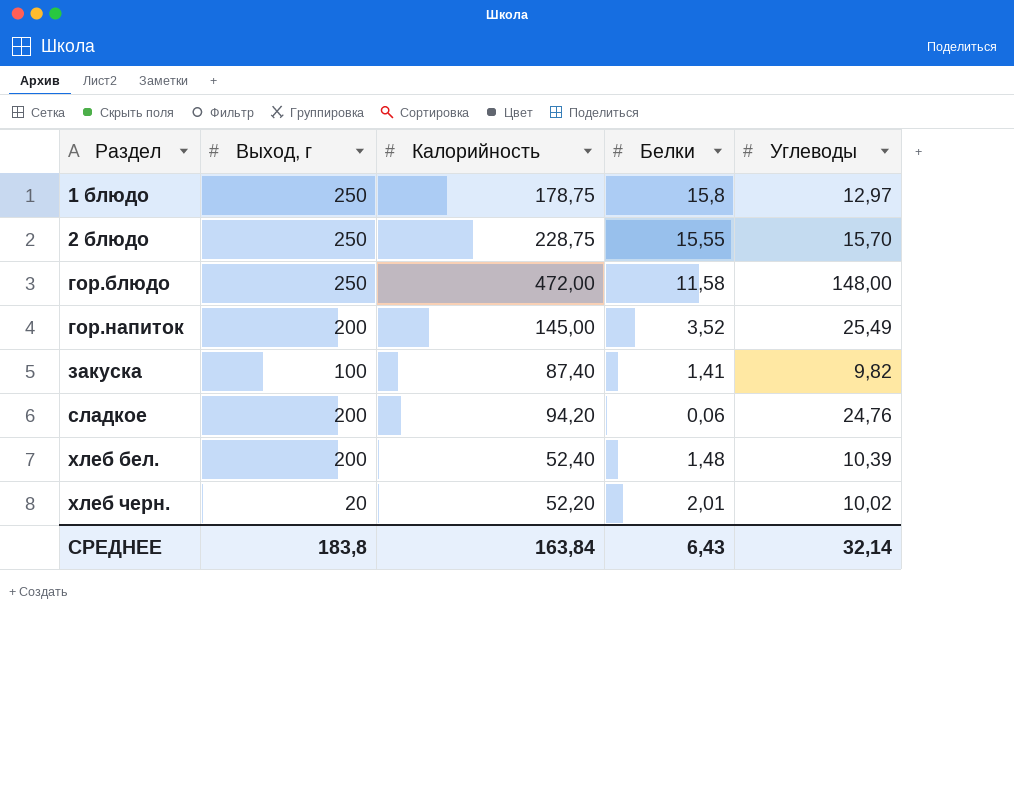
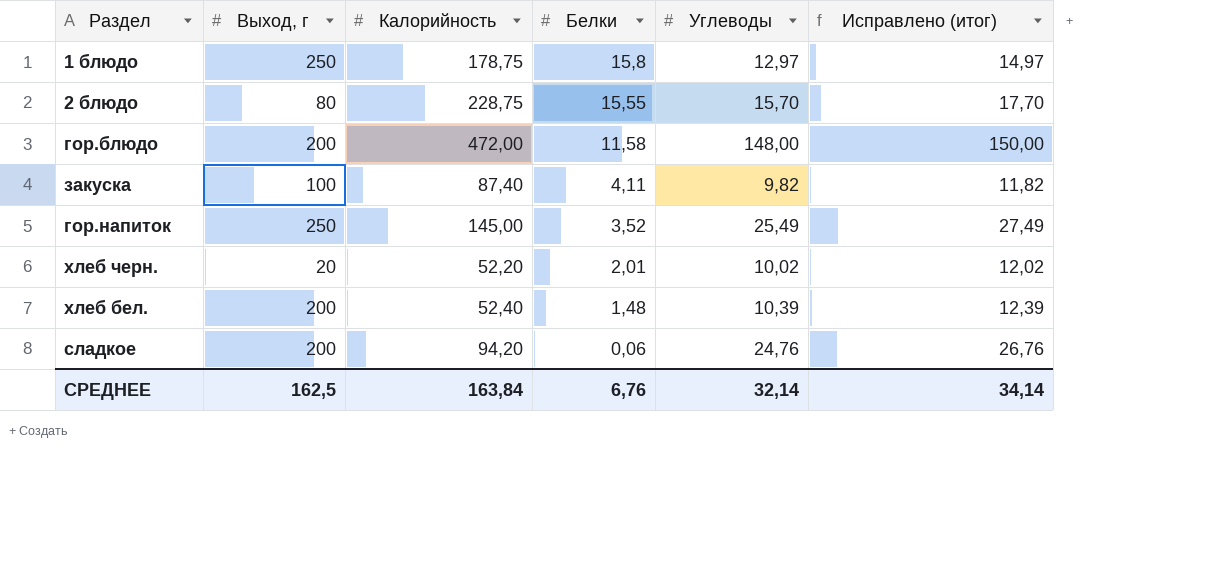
row order: Раздел ascending -> Белки descending
column Исправлено (итог) | formula: none -> [Углеводы] + 2
2 блюдо | Выход, г: 250 -> 80
гор.блюдо | Выход, г: 250 -> 200
закуска | Белки: 1,41 -> 4,11
гор.напиток | Выход, г: 200 -> 250
СРЕДНЕЕ | Выход, г: 183,8 -> 162,5
СРЕДНЕЕ | Белки: 6,43 -> 6,76

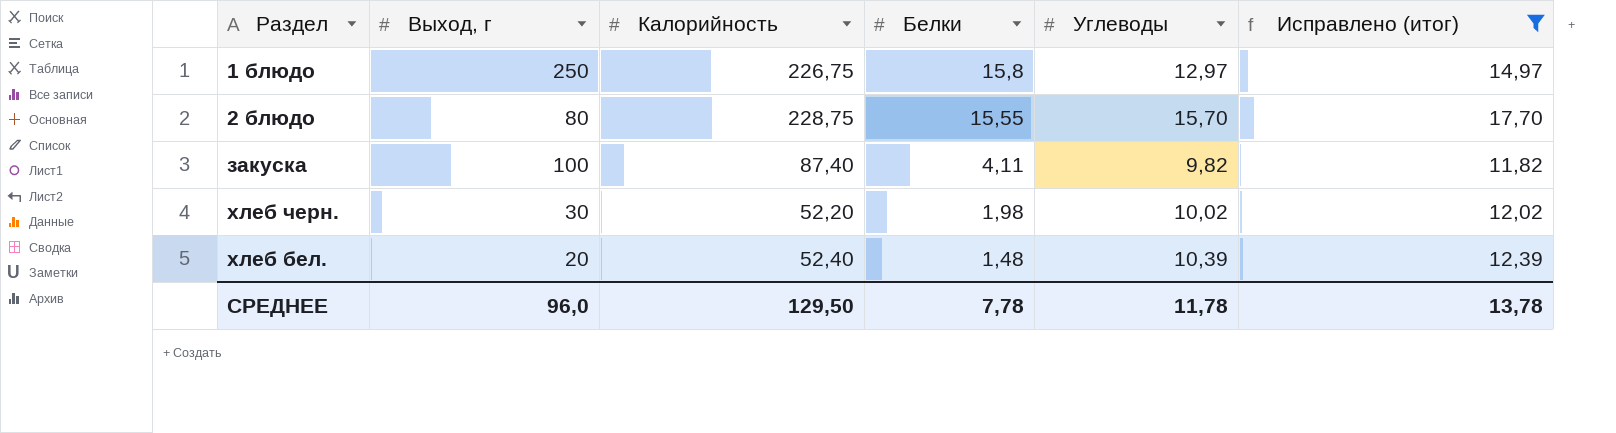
filter: none -> Исправлено (итог) <= 17,70
1 блюдо | Калорийность: 178,75 -> 226,75
хлеб черн. | Выход, г: 20 -> 30
хлеб черн. | Белки: 2,01 -> 1,98
хлеб бел. | Выход, г: 200 -> 20
СРЕДНЕЕ | Выход, г: 162,5 -> 96,0
СРЕДНЕЕ | Калорийность: 163,84 -> 129,50
СРЕДНЕЕ | Белки: 6,76 -> 7,78
СРЕДНЕЕ | Углеводы: 32,14 -> 11,78
СРЕДНЕЕ | Исправлено (итог): 34,14 -> 13,78

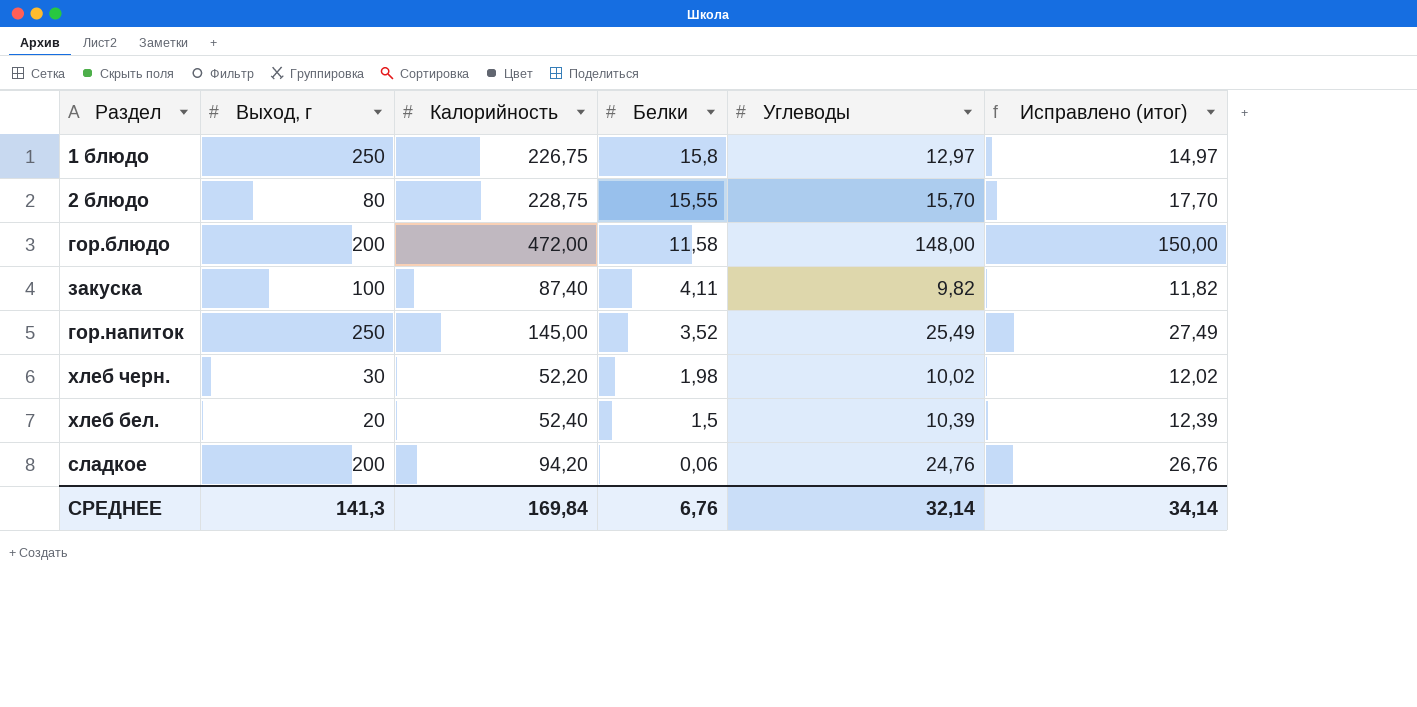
filter: Исправлено (итог) <= 17,70 -> none
хлеб бел. | Белки: 1,48 -> 1,5
СРЕДНЕЕ | Выход, г: 96,0 -> 141,3
СРЕДНЕЕ | Калорийность: 129,50 -> 169,84
СРЕДНЕЕ | Белки: 7,78 -> 6,76
СРЕДНЕЕ | Углеводы: 11,78 -> 32,14
СРЕДНЕЕ | Исправлено (итог): 13,78 -> 34,14

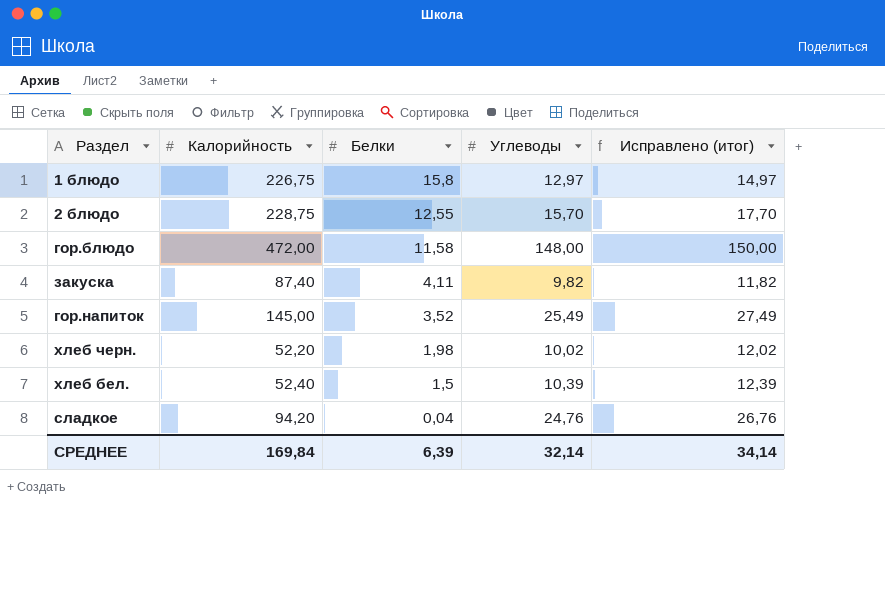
column Выход, г | position: 2 -> none
2 блюдо | Белки: 15,55 -> 12,55
сладкое | Белки: 0,06 -> 0,04
СРЕДНЕЕ | Белки: 6,76 -> 6,39

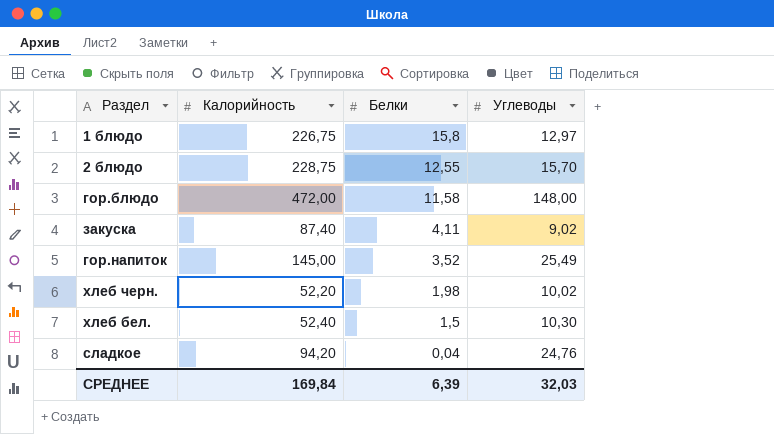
column Исправлено (итог) | formula: [Углеводы] + 2 -> none
закуска | Углеводы: 9,82 -> 9,02
хлеб бел. | Углеводы: 10,39 -> 10,30
СРЕДНЕЕ | Углеводы: 32,14 -> 32,03

